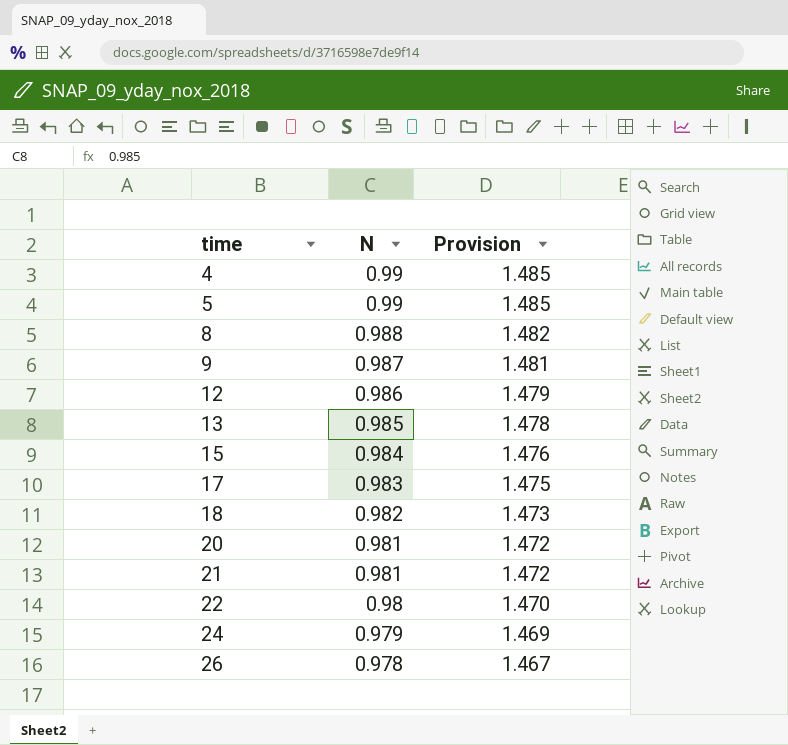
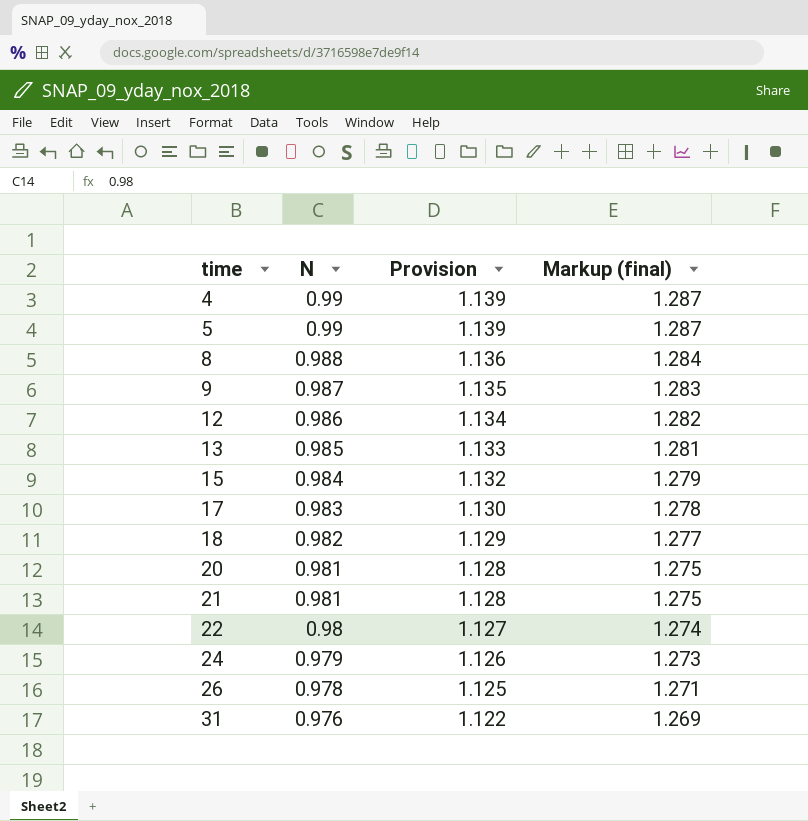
column Provision | formula: [N] * 1.5 -> [N] * 1.15
column Markup (final) | formula: none -> [N] * 1.3
row 31: none -> 0.976 | 1.122 | 1.269

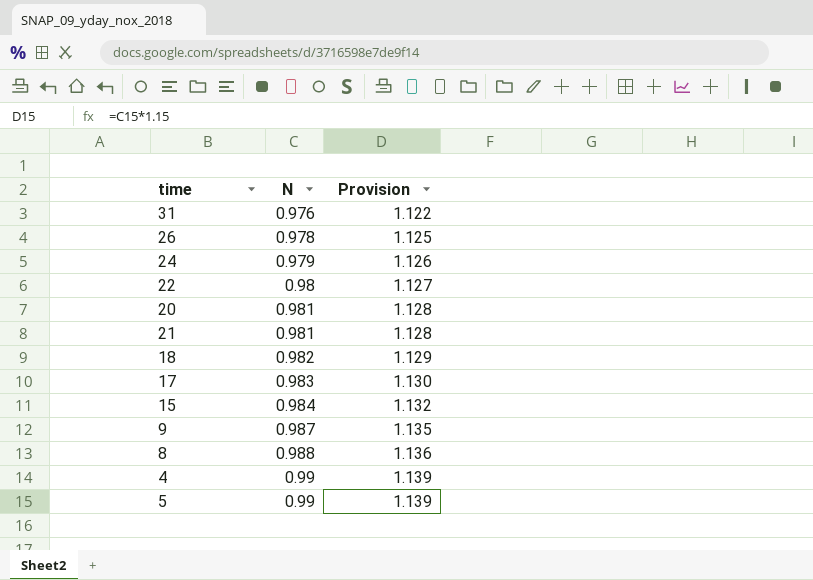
row order: time ascending -> N ascending
column Markup (final) | formula: [N] * 1.3 -> none
row 12: 0.986 | 1.134 | 1.282 -> none
row 13: 0.985 | 1.133 | 1.281 -> none

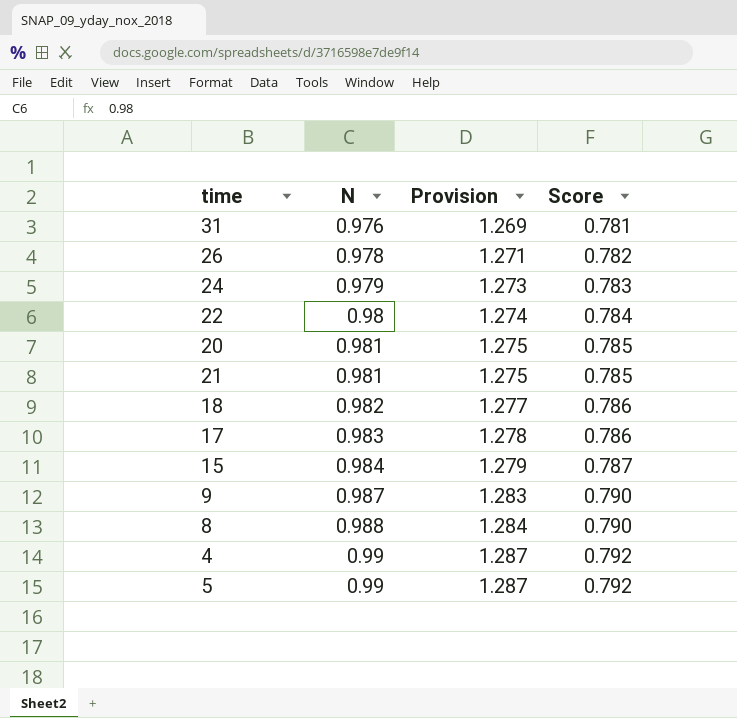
column Provision | formula: [N] * 1.15 -> [N] * 1.3
column Score | formula: none -> [N] * 0.8

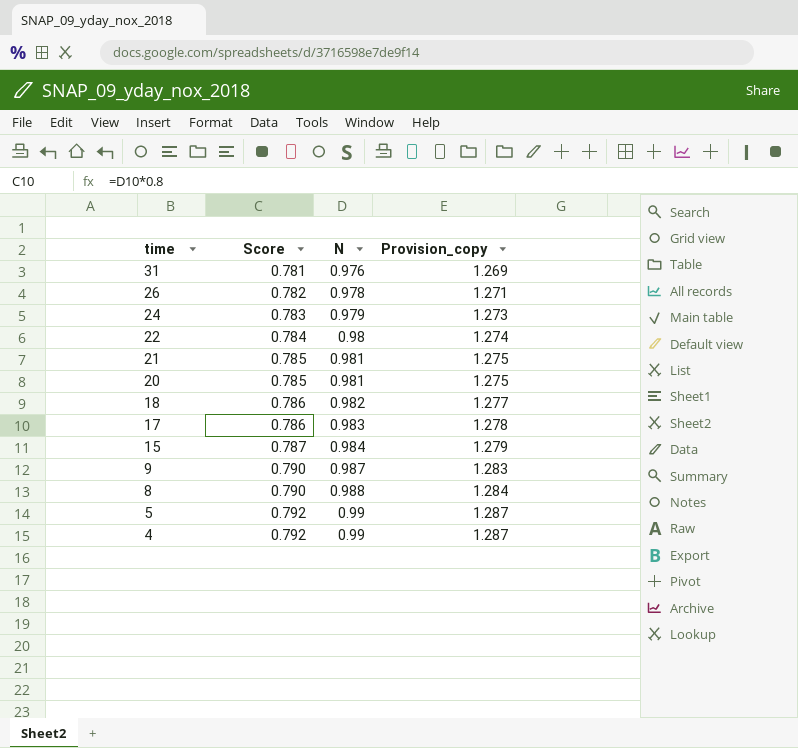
row order: N ascending -> time descending
column Score | position: 4 -> 2
column name: Provision -> Provision_copy

